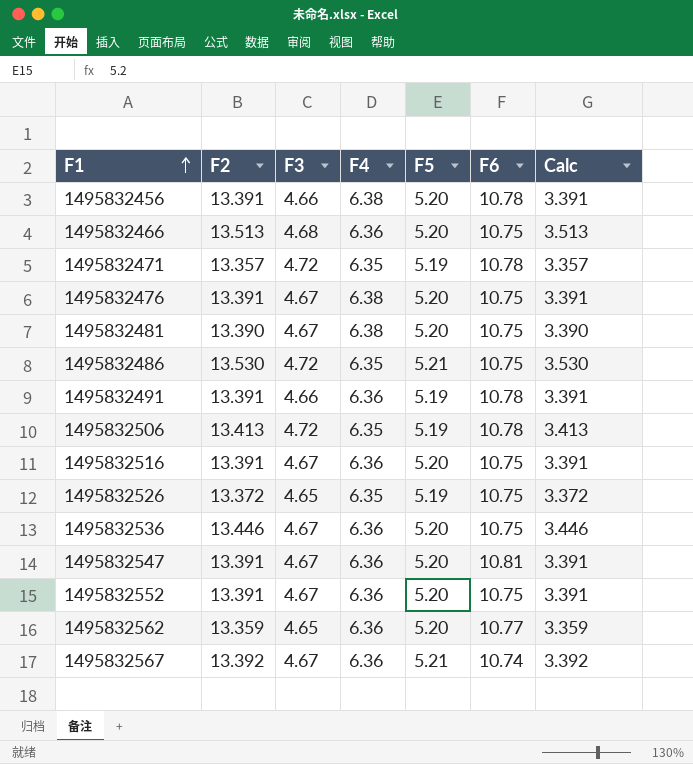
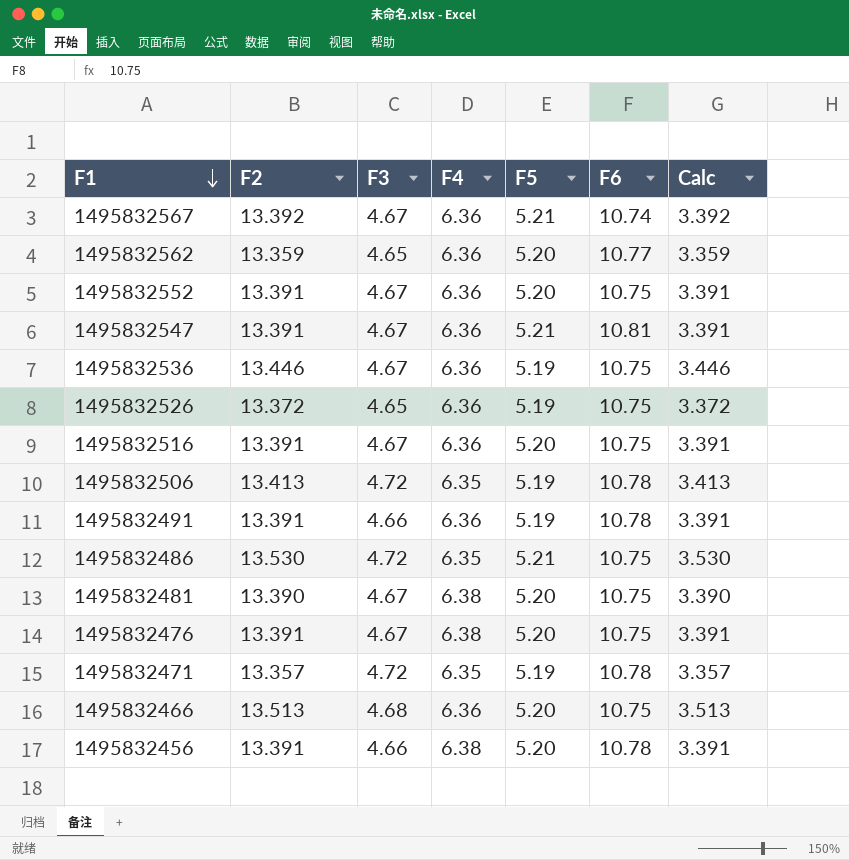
row order: F1 ascending -> F1 descending
1495832547 | F5: 5.20 -> 5.21
1495832536 | F5: 5.20 -> 5.19
1495832526 | F4: 6.35 -> 6.36

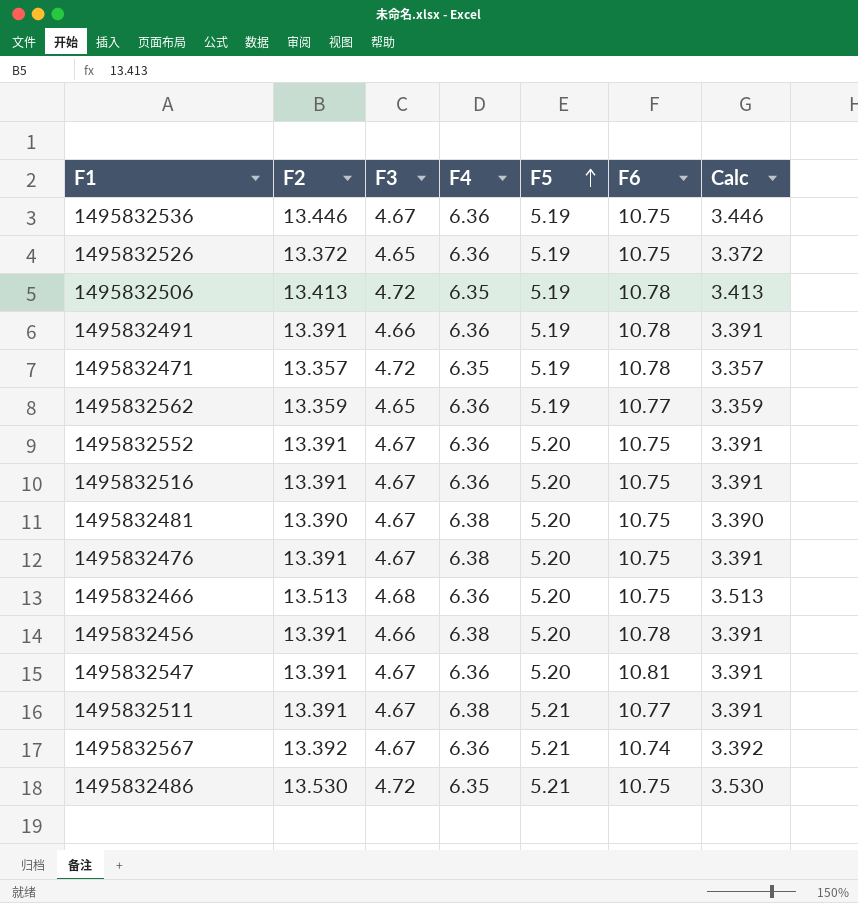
row order: F1 descending -> F5 ascending
1495832562 | F5: 5.20 -> 5.19
1495832547 | F5: 5.21 -> 5.20
row 1495832511: none -> 13.391 | 4.67 | 6.38 | 5.21 | 10.77 | 3.391

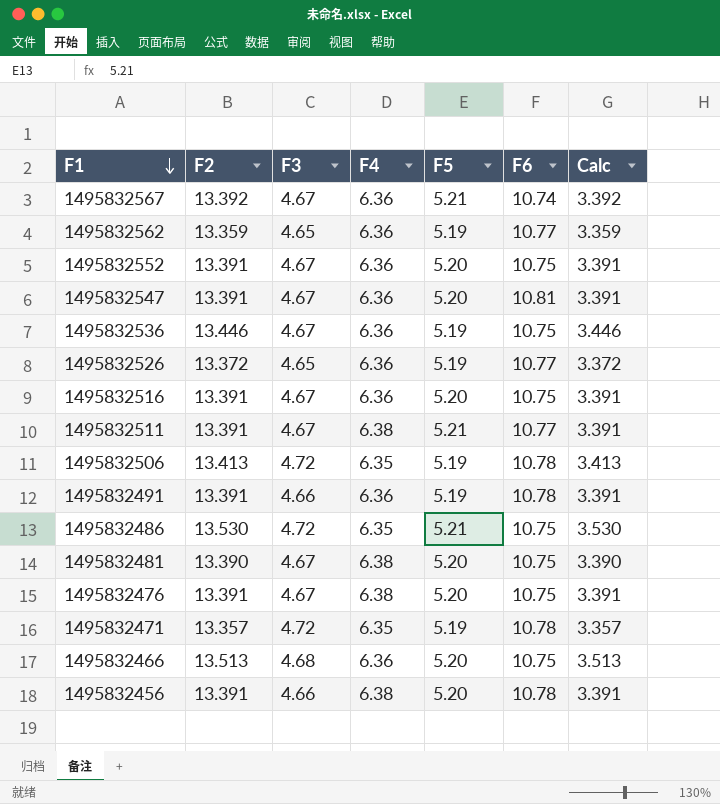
row order: F5 ascending -> F1 descending
1495832526 | F6: 10.75 -> 10.77

